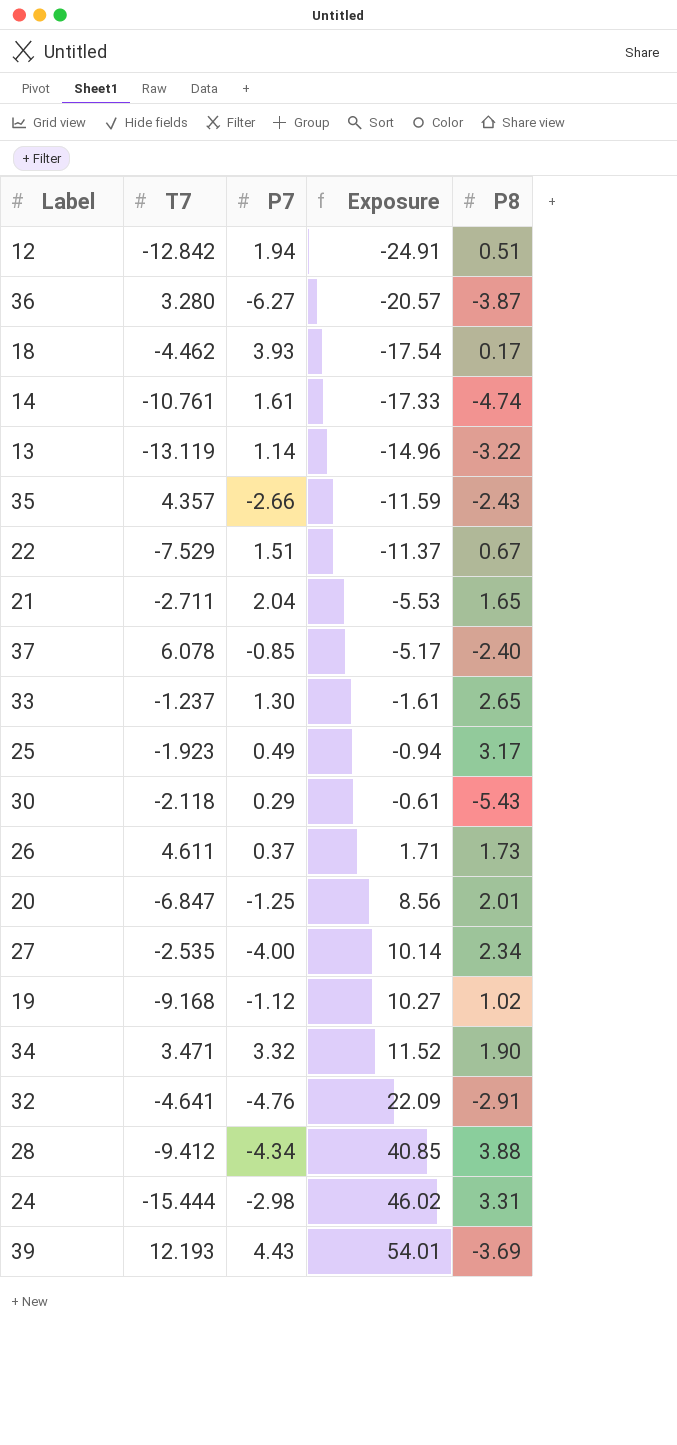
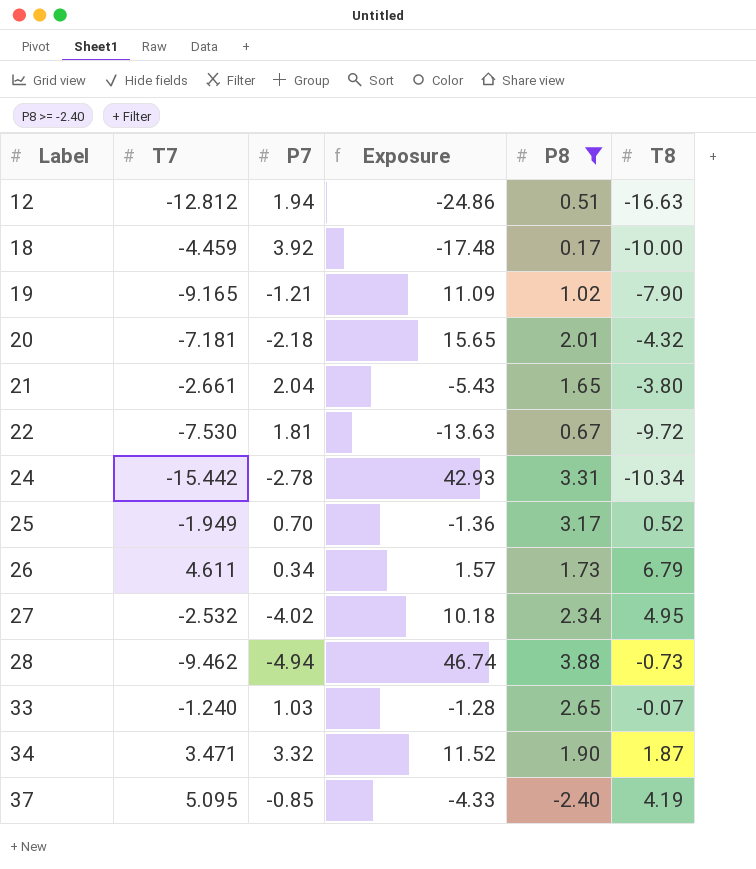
filter: none -> P8 >= -2.40
row order: Exposure ascending -> Label ascending
column T8 | position: none -> 6
12 | T7: -12.842 -> -12.812
12 | Exposure: -24.91 -> -24.86
18 | T7: -4.462 -> -4.459
18 | P7: 3.93 -> 3.92
18 | Exposure: -17.54 -> -17.48
19 | T7: -9.168 -> -9.165
19 | P7: -1.12 -> -1.21
19 | Exposure: 10.27 -> 11.09
20 | T7: -6.847 -> -7.181
20 | P7: -1.25 -> -2.18
20 | Exposure: 8.56 -> 15.65
21 | T7: -2.711 -> -2.661
21 | Exposure: -5.53 -> -5.43
22 | T7: -7.529 -> -7.530
22 | P7: 1.51 -> 1.81
22 | Exposure: -11.37 -> -13.63
24 | T7: -15.444 -> -15.442
24 | P7: -2.98 -> -2.78
24 | Exposure: 46.02 -> 42.93
25 | T7: -1.923 -> -1.949
25 | P7: 0.49 -> 0.70
25 | Exposure: -0.94 -> -1.36
26 | P7: 0.37 -> 0.34
26 | Exposure: 1.71 -> 1.57
27 | T7: -2.535 -> -2.532
27 | P7: -4.00 -> -4.02
27 | Exposure: 10.14 -> 10.18
28 | T7: -9.412 -> -9.462
28 | P7: -4.34 -> -4.94
28 | Exposure: 40.85 -> 46.74
33 | T7: -1.237 -> -1.240
33 | P7: 1.30 -> 1.03
33 | Exposure: -1.61 -> -1.28
37 | T7: 6.078 -> 5.095
37 | Exposure: -5.17 -> -4.33

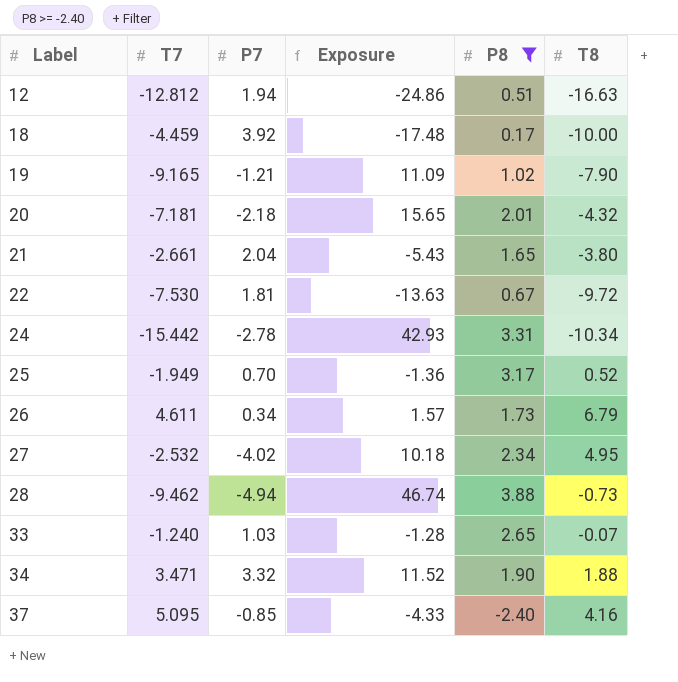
34 | T8: 1.87 -> 1.88
37 | T8: 4.19 -> 4.16

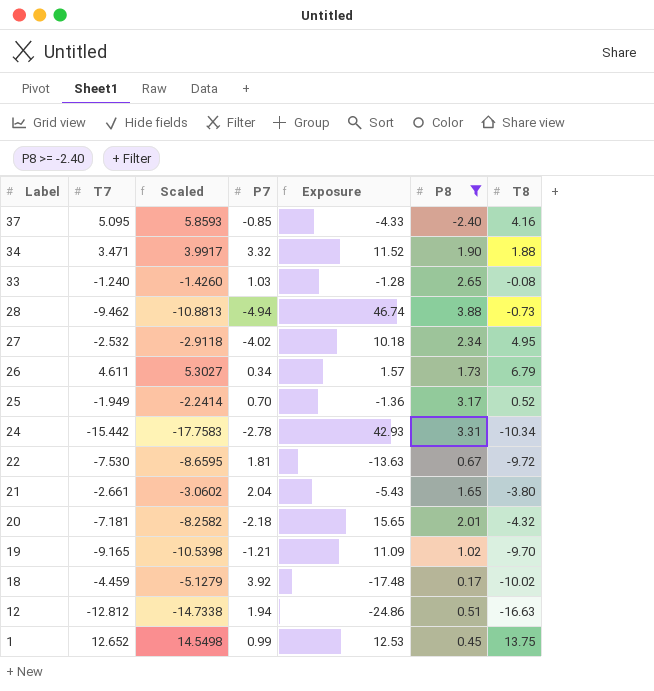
row order: Label ascending -> Label descending
column Scaled | formula: none -> [T7] * 1.15
33 | T8: -0.07 -> -0.08
19 | T8: -7.90 -> -9.70
18 | T8: -10.00 -> -10.02
row 1: none -> 12.652 | 14.5498 | 0.99 | 12.53 | 0.45 | 13.75

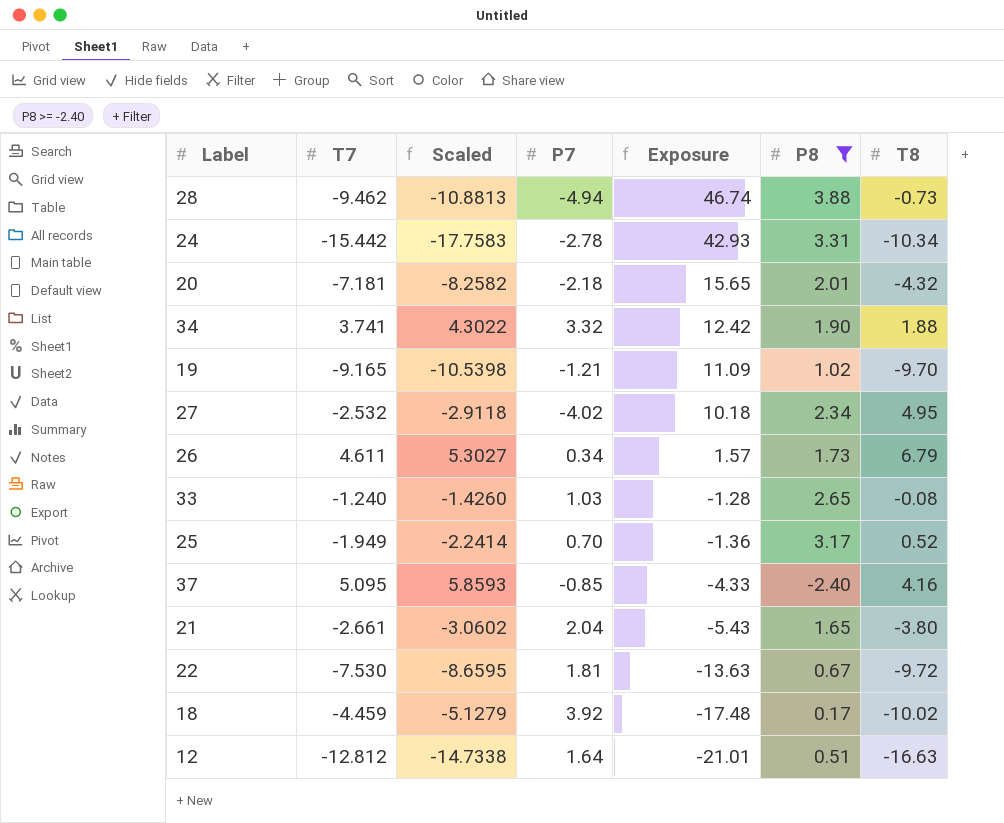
row order: Label descending -> Exposure descending
row 1: 12.652 | 14.5498 | 0.99 | 12.53 | 0.45 | 13.75 -> none
34 | T7: 3.471 -> 3.741
34 | Scaled: 3.9917 -> 4.3022
34 | Exposure: 11.52 -> 12.42
12 | P7: 1.94 -> 1.64
12 | Exposure: -24.86 -> -21.01

